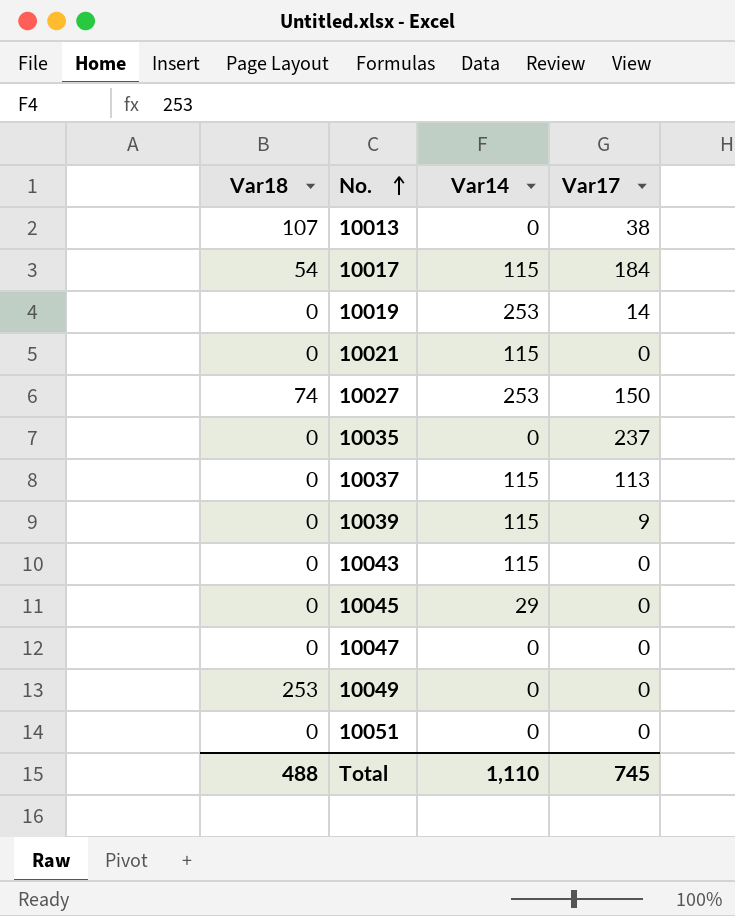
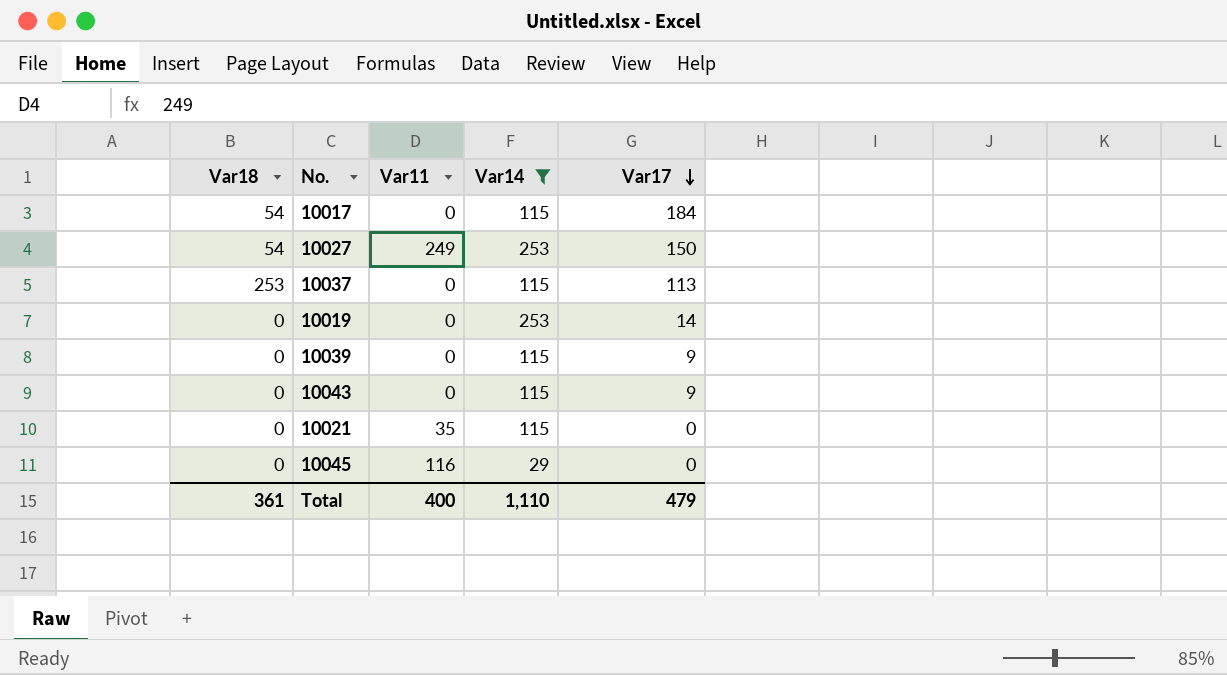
filter: none -> Var14 != 0
row order: No. ascending -> Var17 descending
column Var11 | position: none -> 3
10027 | Var18: 74 -> 54
10037 | Var18: 0 -> 253
10043 | Var17: 0 -> 9
Total | Var18: 488 -> 361
Total | Var17: 745 -> 479

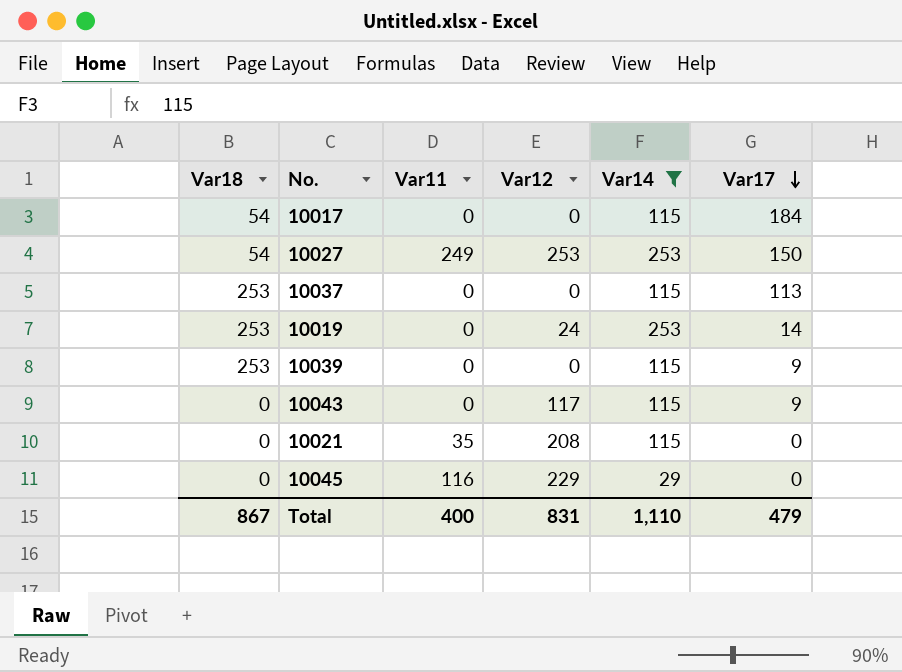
column Var12 | position: none -> 4
10019 | Var18: 0 -> 253
10039 | Var18: 0 -> 253
Total | Var18: 361 -> 867

